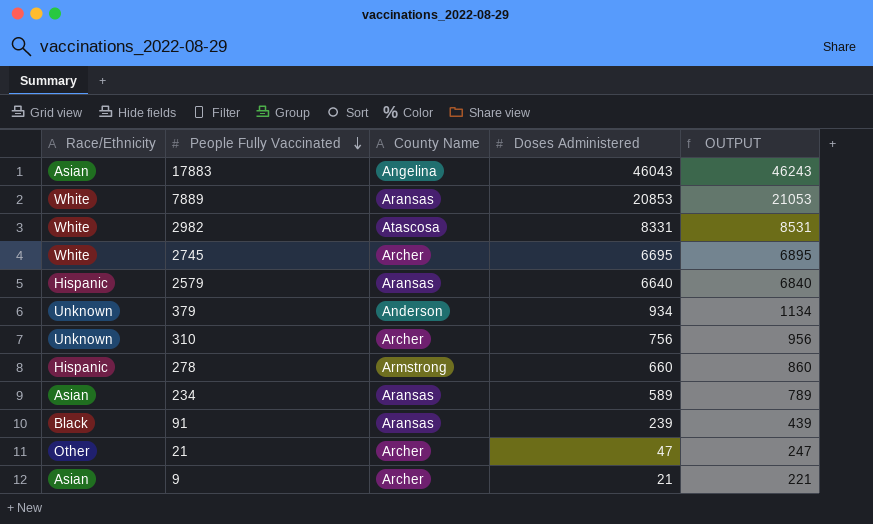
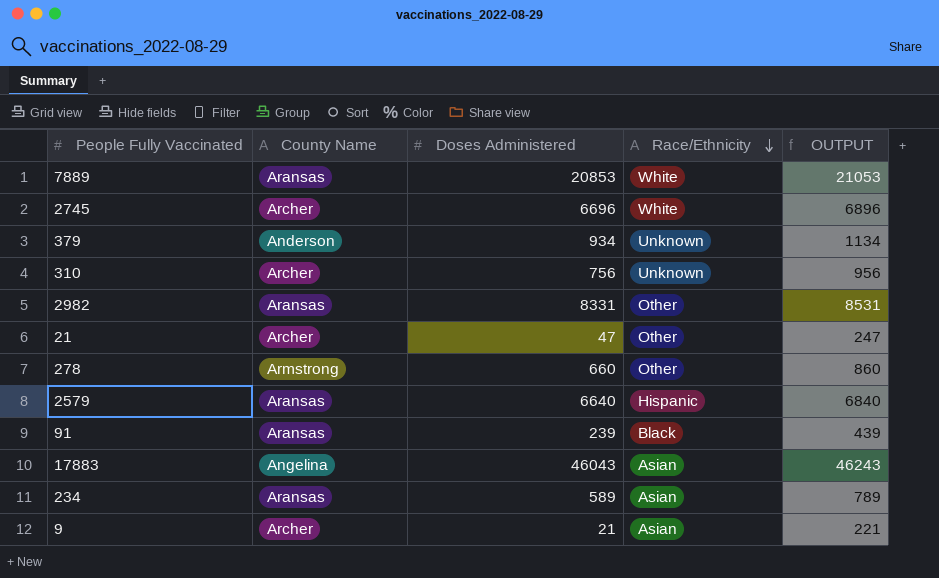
row order: People Fully Vaccinated descending -> Race/Ethnicity descending
column Race/Ethnicity | position: 1 -> 4
2745 | Doses Administered: 6695 -> 6696
2745 | OUTPUT: 6895 -> 6896
2982 | County Name: Atascosa -> Aransas
2982 | Race/Ethnicity: White -> Other
278 | Race/Ethnicity: Hispanic -> Other

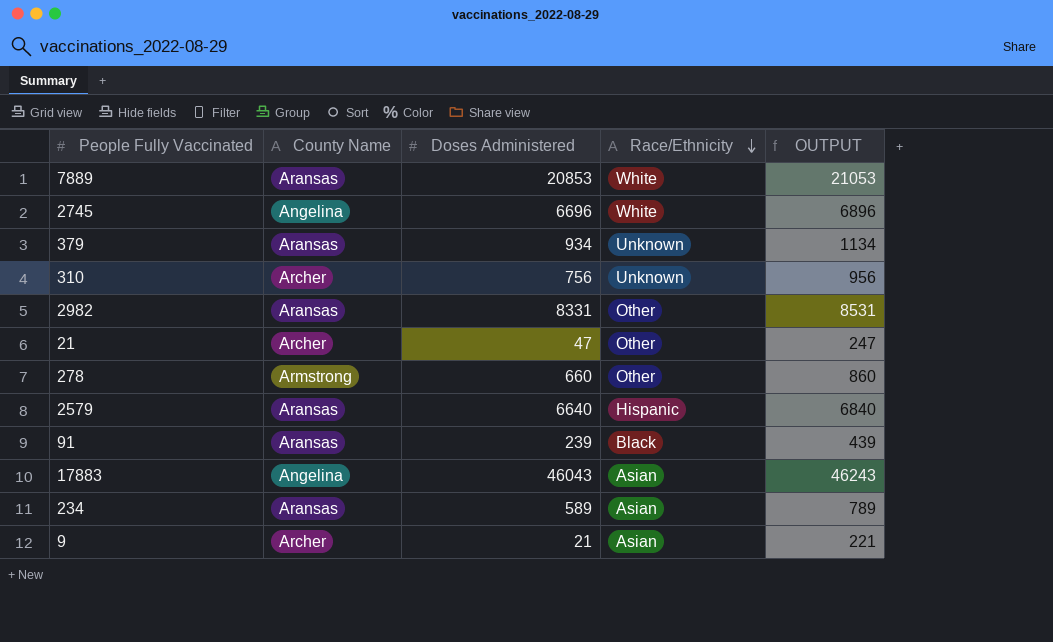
2745 | County Name: Archer -> Angelina
379 | County Name: Anderson -> Aransas

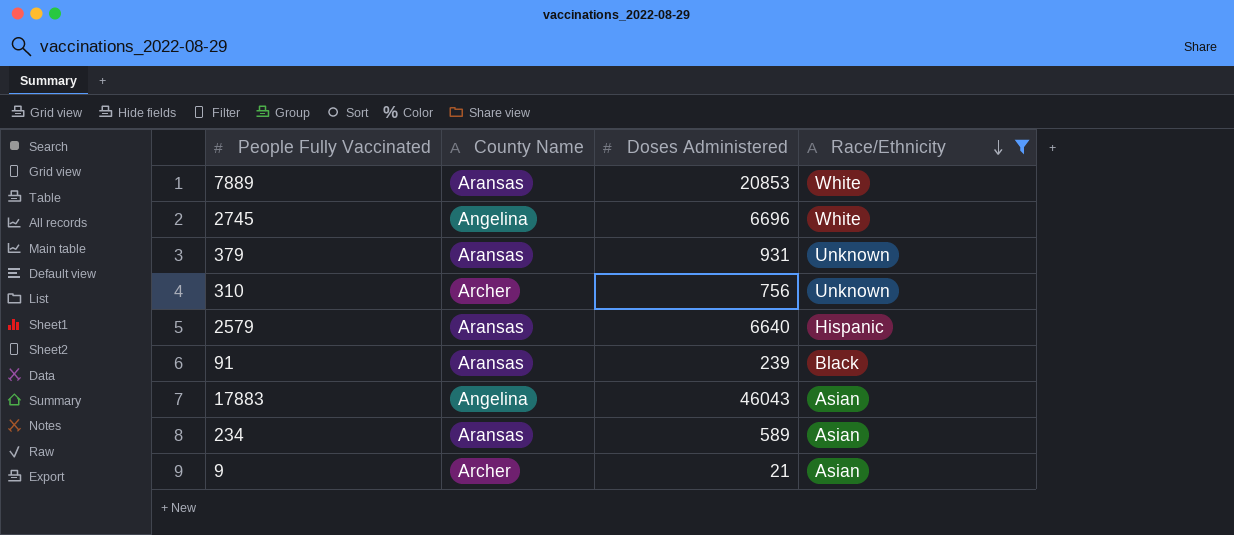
filter: none -> Race/Ethnicity != Other
column OUTPUT | formula: [Doses Administered] + 200 -> none
379 | Doses Administered: 934 -> 931

